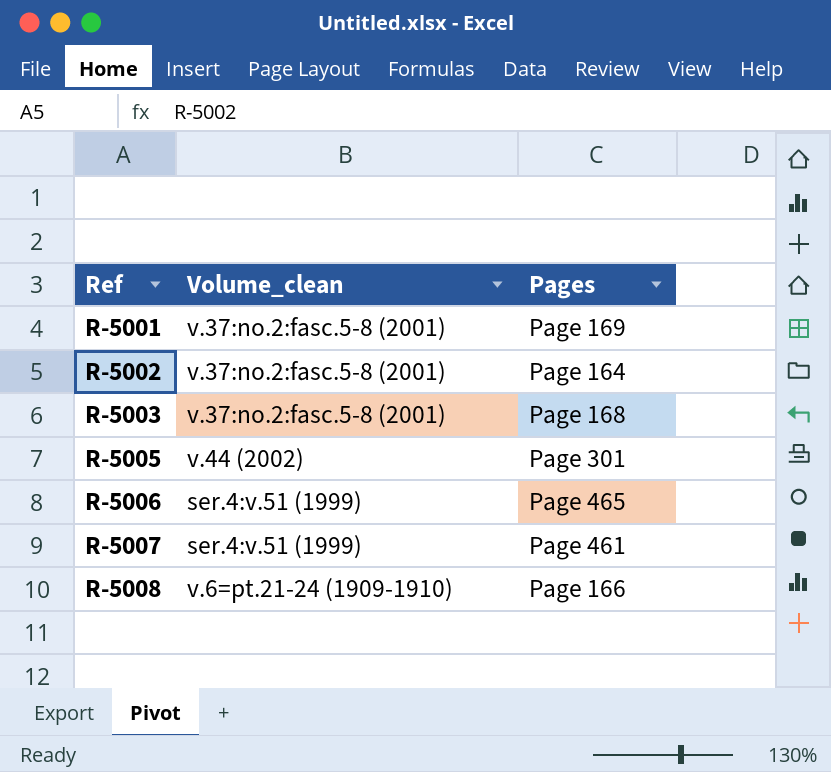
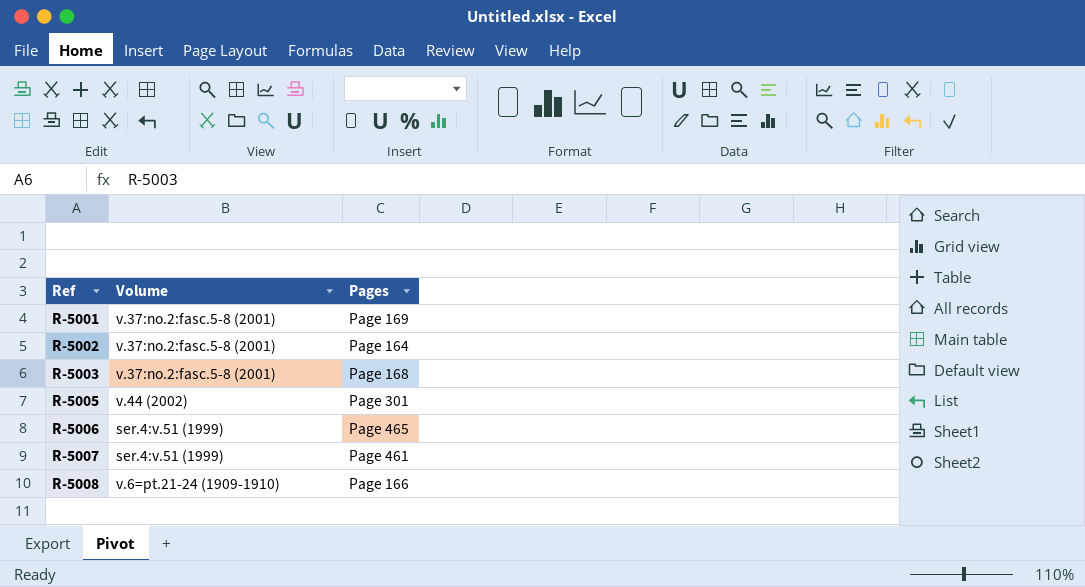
column name: Volume_clean -> Volume

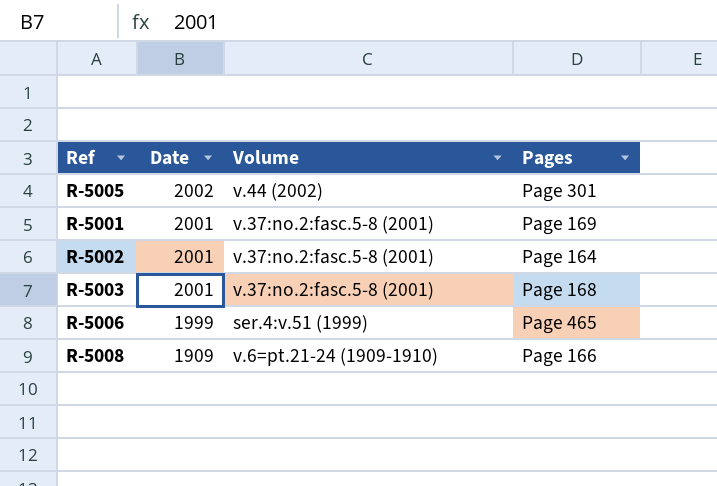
row order: Ref ascending -> Date descending
column Date | position: none -> 2
row R-5007: ser.4:v.51 (1999) | Page 461 -> none

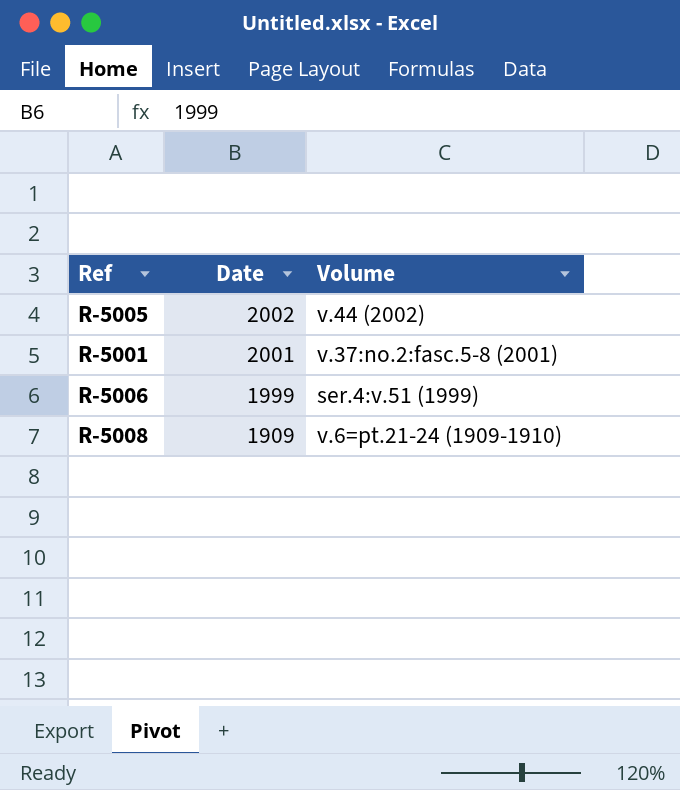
column Pages | position: 4 -> none
row R-5002: 2001 | v.37:no.2:fasc.5-8 (2001) | Page 164 -> none
row R-5003: 2001 | v.37:no.2:fasc.5-8 (2001) | Page 168 -> none

